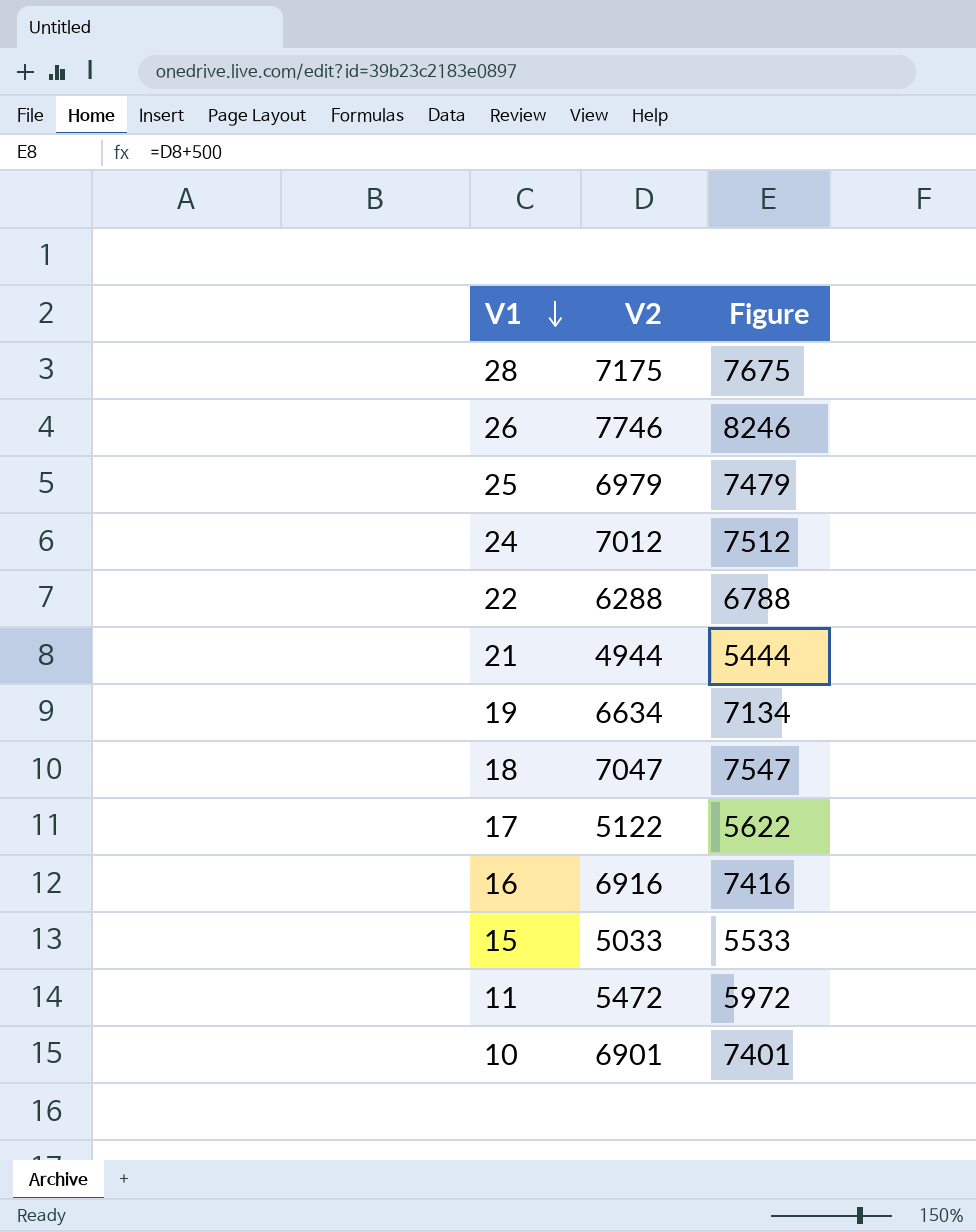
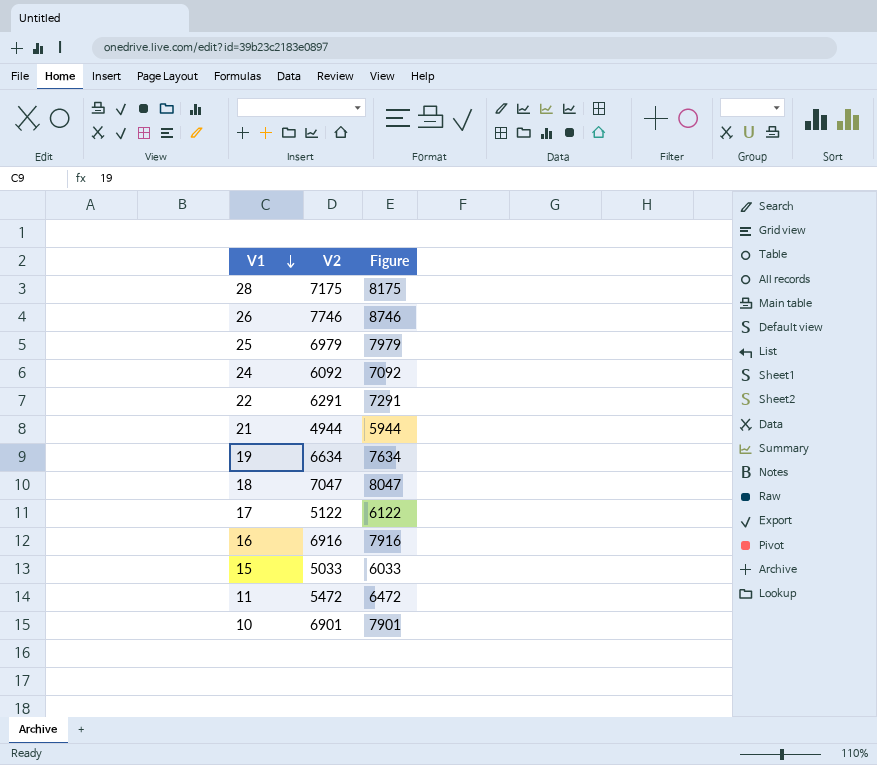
column Figure | formula: [V2] + 500 -> [V2] + 1000
24 | V2: 7012 -> 6092
22 | V2: 6288 -> 6291

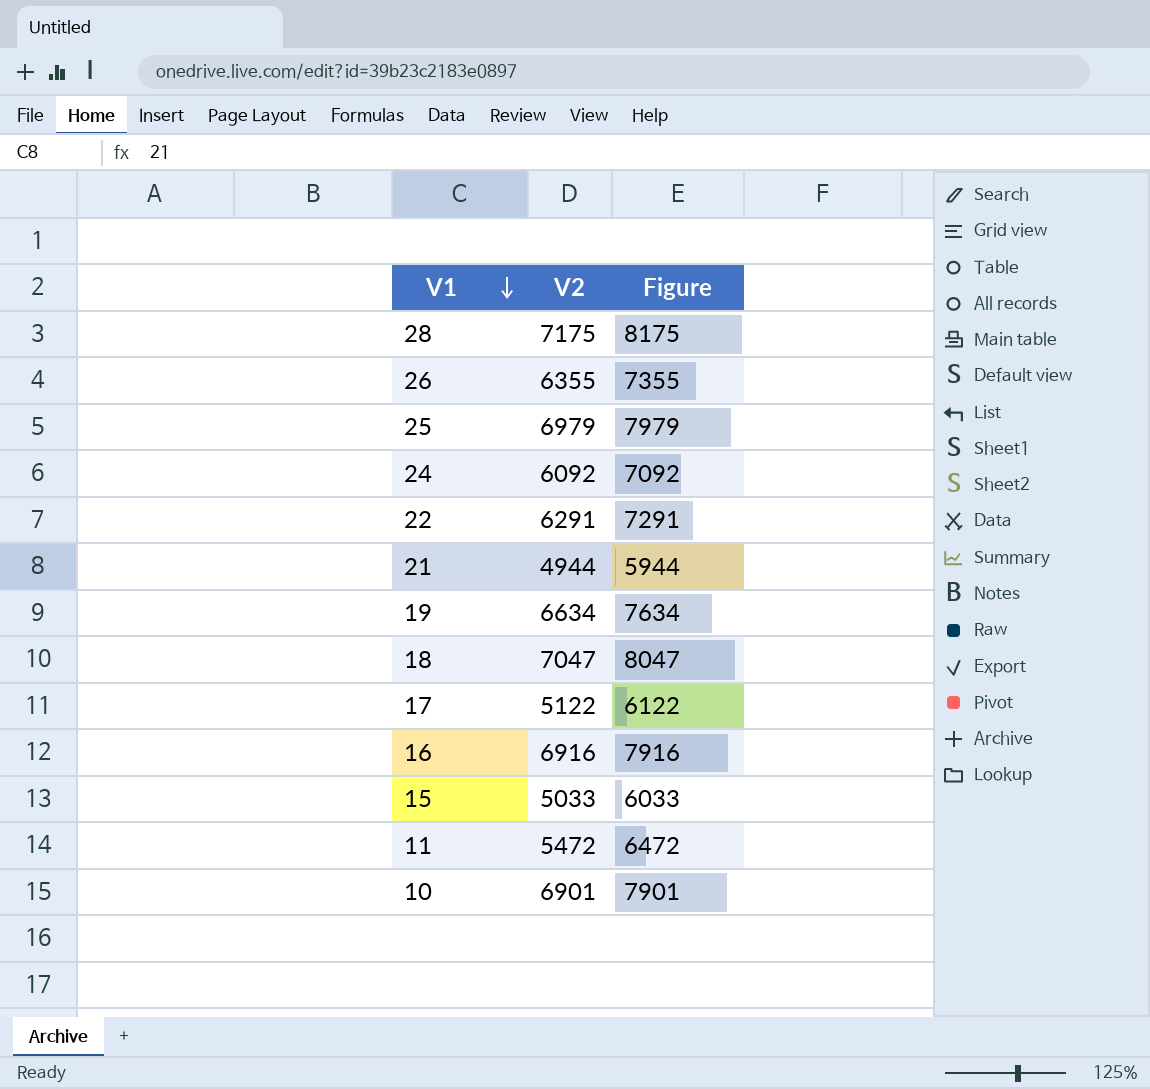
26 | V2: 7746 -> 6355
26 | Figure: 8746 -> 7355

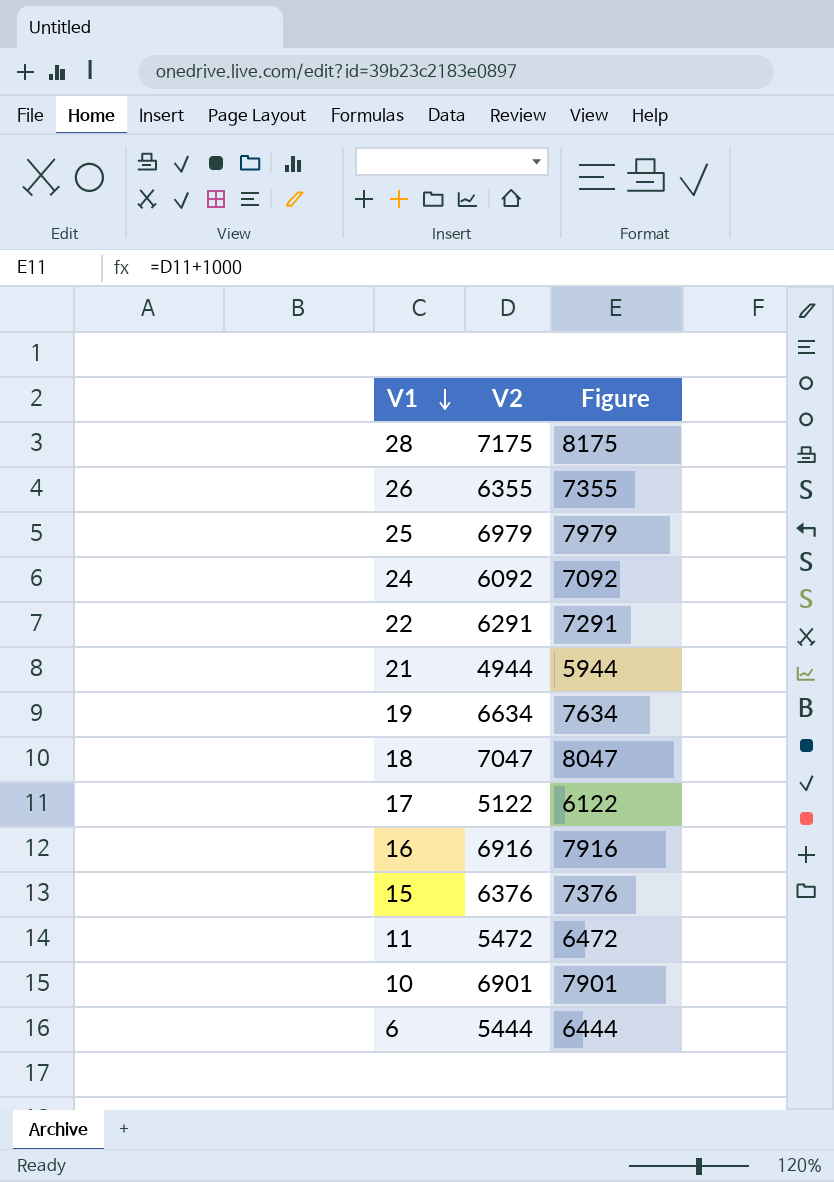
15 | V2: 5033 -> 6376
15 | Figure: 6033 -> 7376
row 6: none -> 5444 | 6444

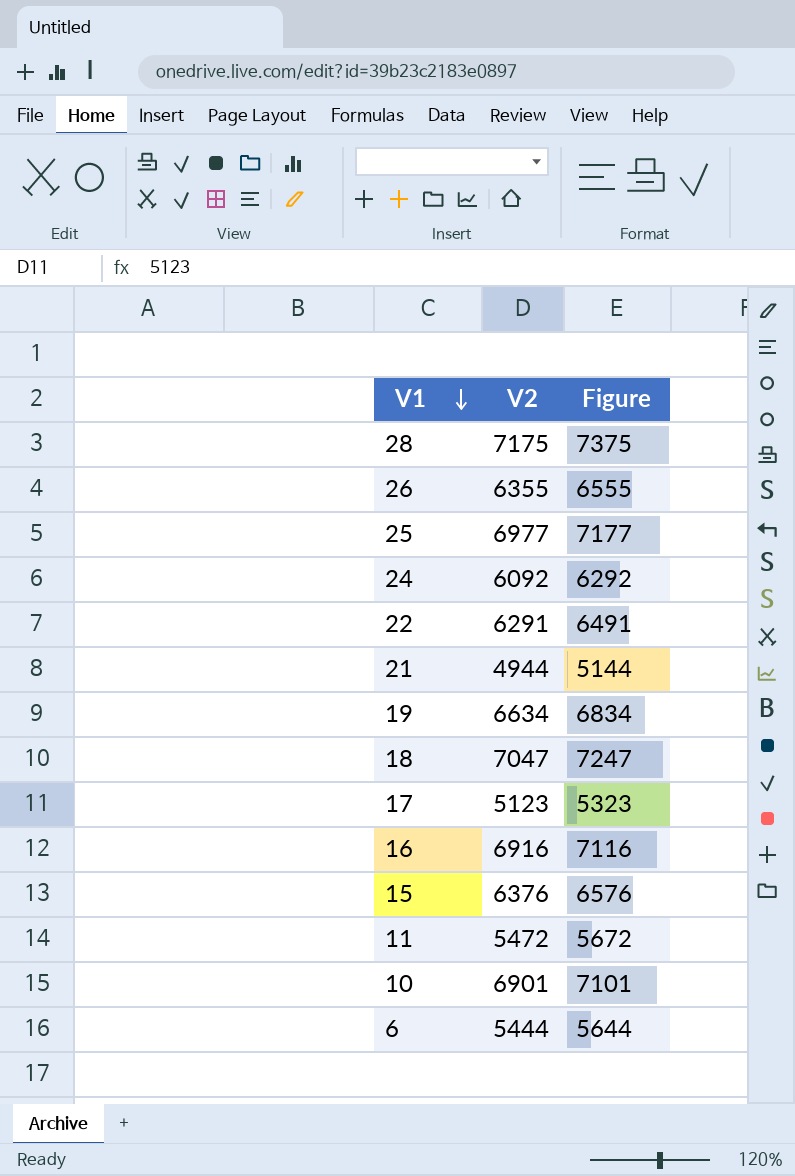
column Figure | formula: [V2] + 1000 -> [V2] + 200
25 | V2: 6979 -> 6977
17 | V2: 5122 -> 5123

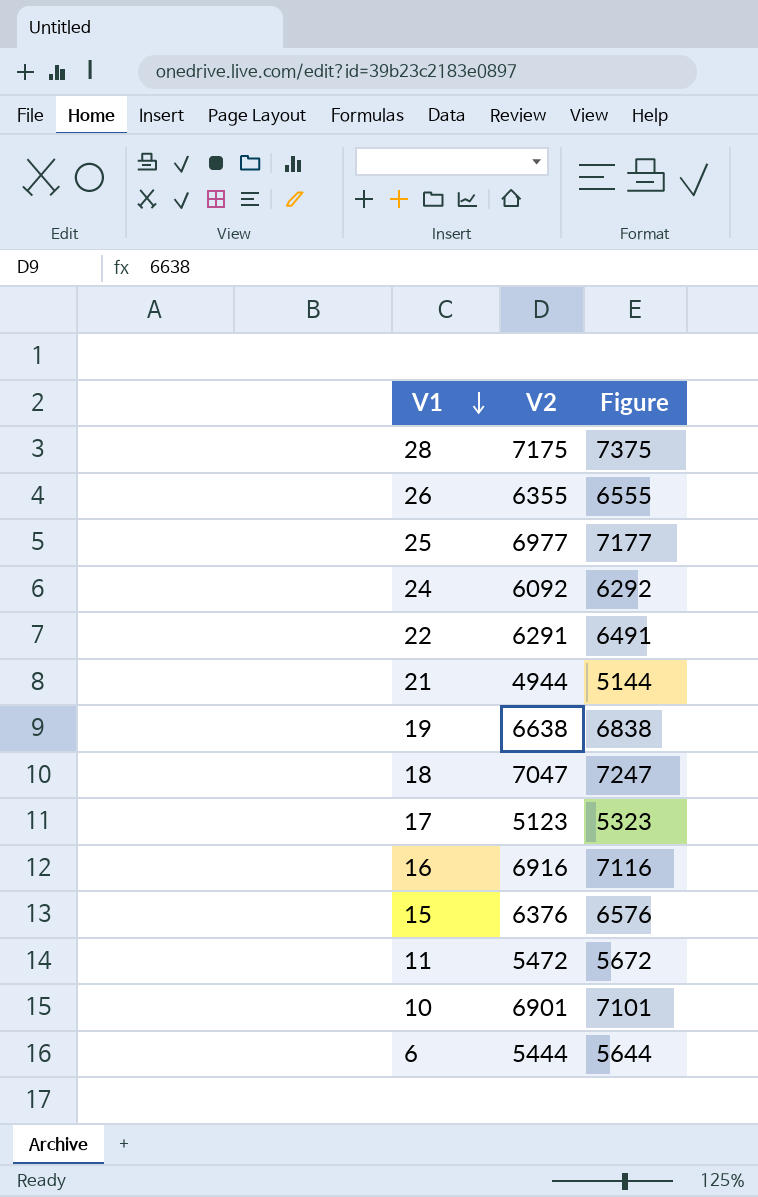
19 | V2: 6634 -> 6638
19 | Figure: 6834 -> 6838

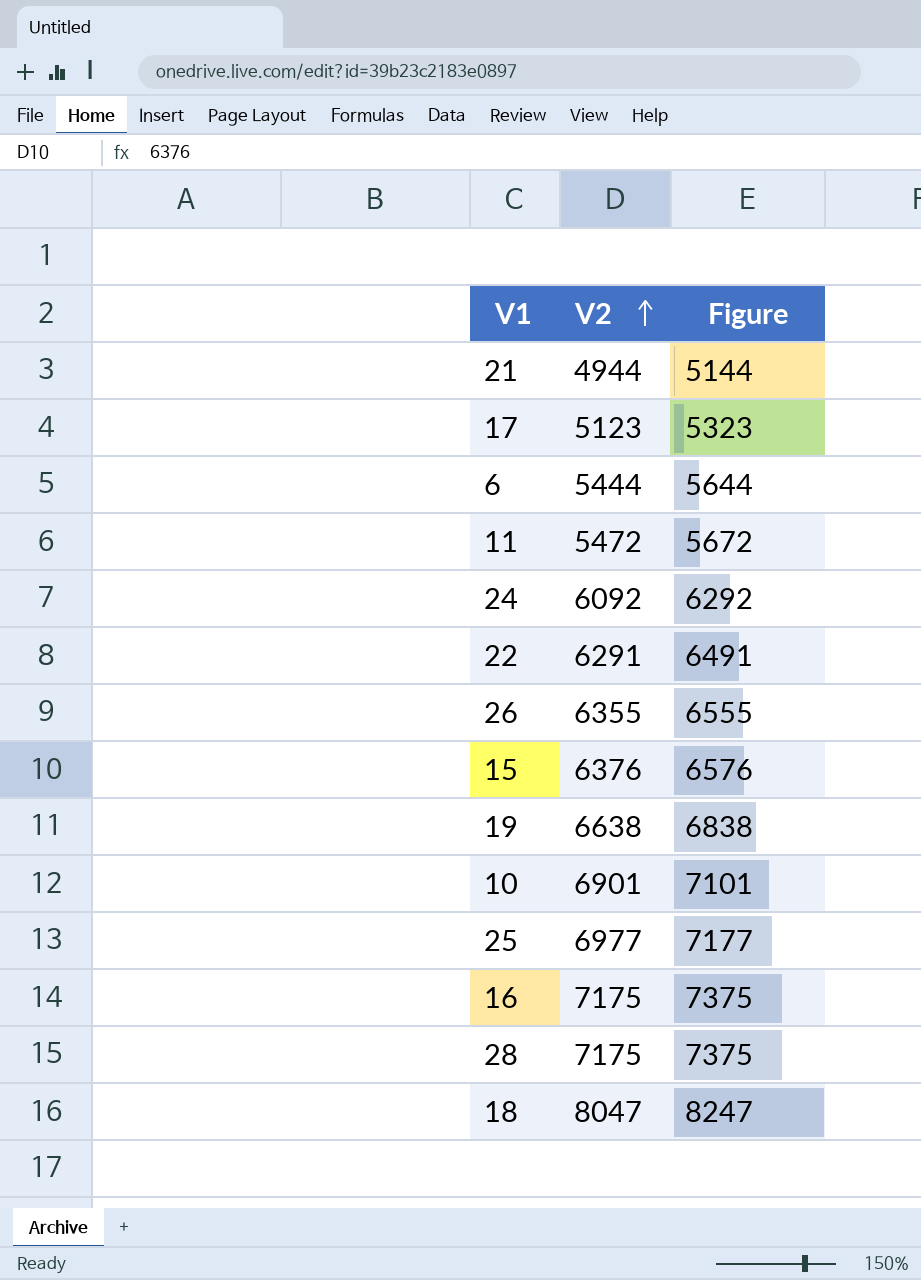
row order: V1 descending -> V2 ascending
16 | V2: 6916 -> 7175
16 | Figure: 7116 -> 7375
18 | V2: 7047 -> 8047
18 | Figure: 7247 -> 8247

